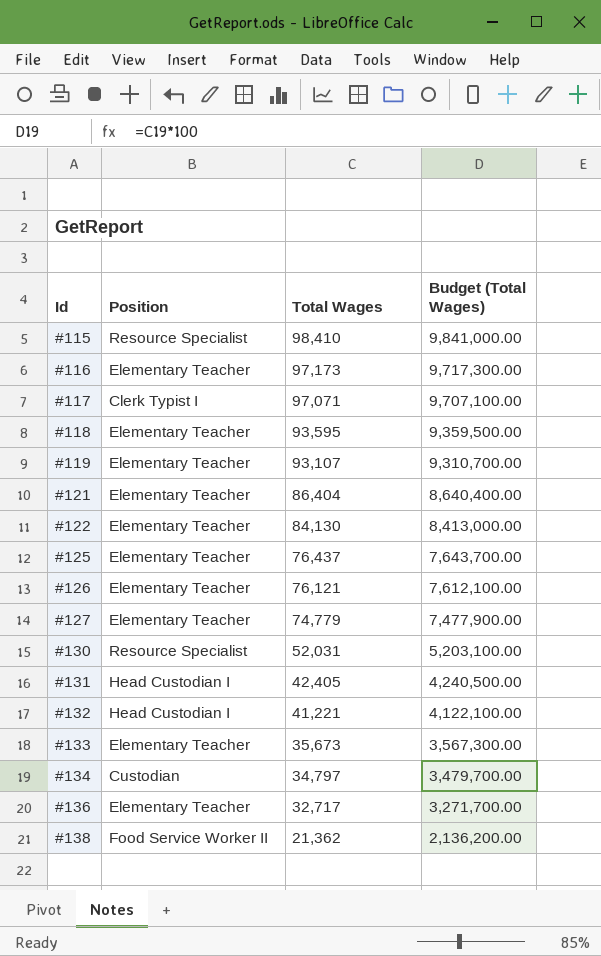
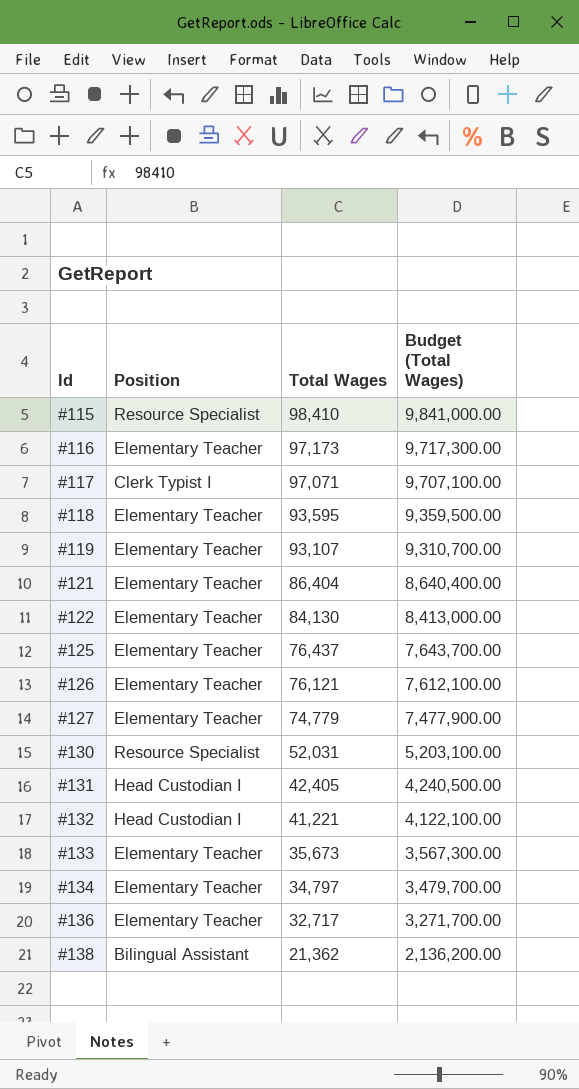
#134 | Position: Custodian -> Elementary Teacher
#138 | Position: Food Service Worker II -> Bilingual Assistant

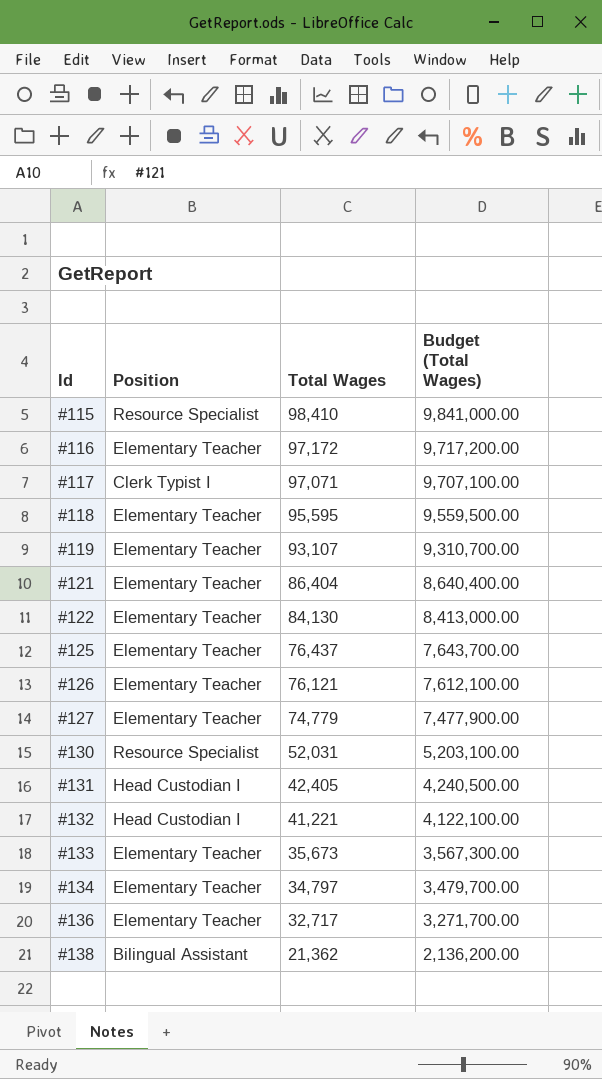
#116 | Total Wages: 97,173 -> 97,172
#116 | Budget (Total Wages): 9,717,300.00 -> 9,717,200.00
#118 | Total Wages: 93,595 -> 95,595
#118 | Budget (Total Wages): 9,359,500.00 -> 9,559,500.00

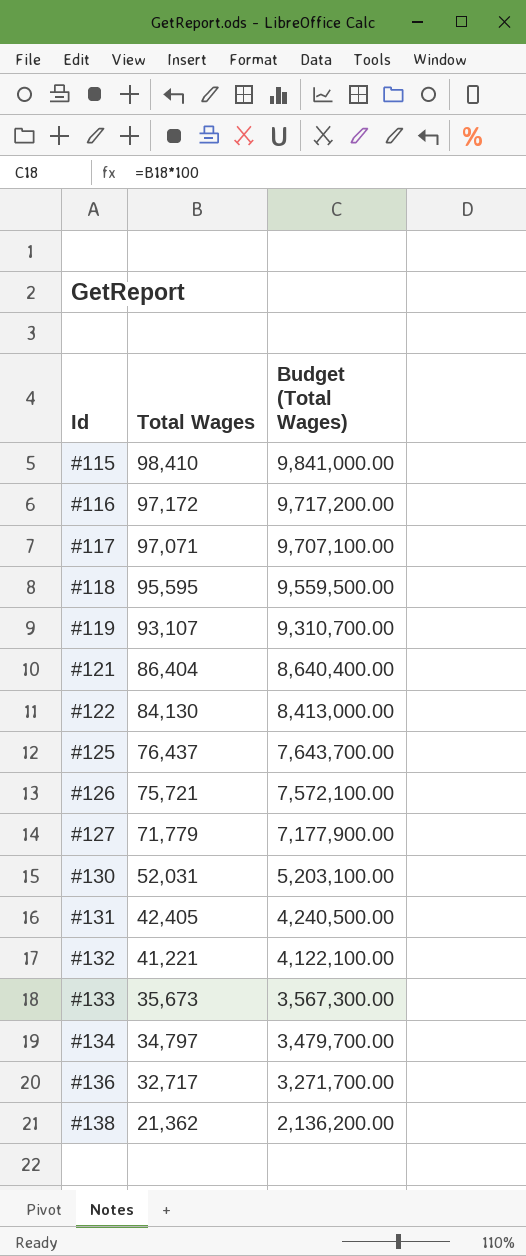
column Position | position: 2 -> none
#126 | Total Wages: 76,121 -> 75,721
#126 | Budget (Total Wages): 7,612,100.00 -> 7,572,100.00
#127 | Total Wages: 74,779 -> 71,779
#127 | Budget (Total Wages): 7,477,900.00 -> 7,177,900.00

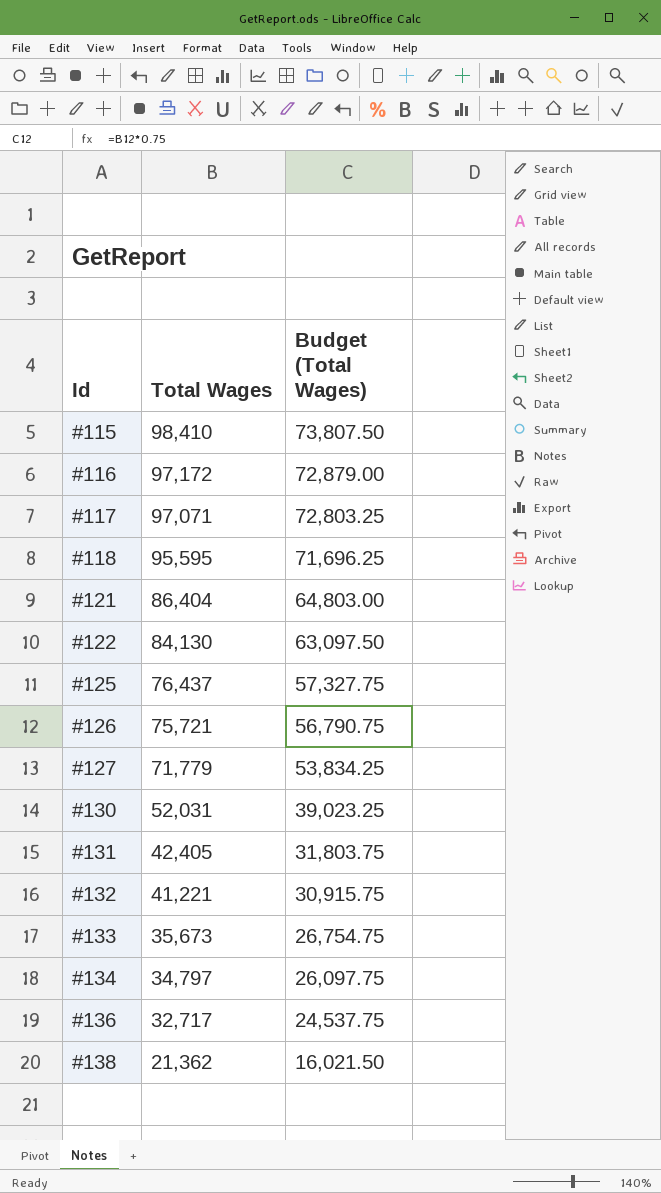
column Budget (Total Wages) | formula: [Total Wages] * 100 -> [Total Wages] * 0.75
row #119: 93,107 | 9,310,700.00 -> none

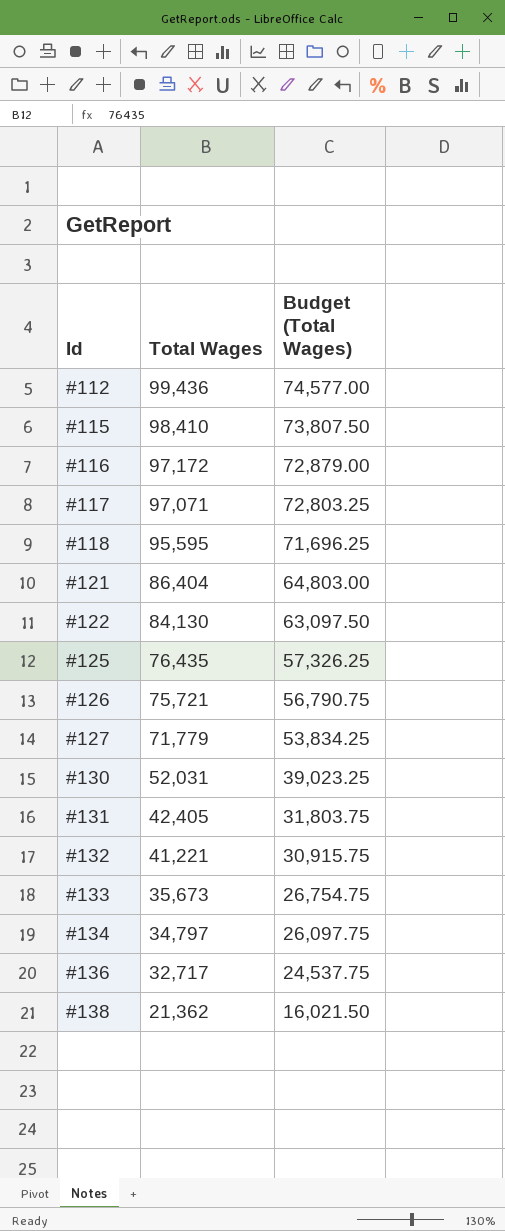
row #112: none -> 99,436 | 74,577.00
#125 | Total Wages: 76,437 -> 76,435
#125 | Budget (Total Wages): 57,327.75 -> 57,326.25

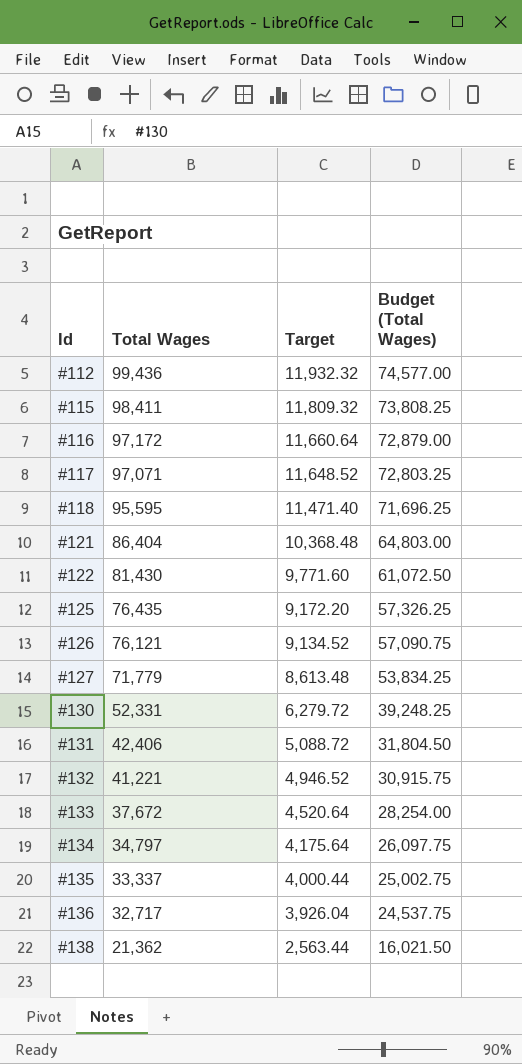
column Target | formula: none -> [Total Wages] * 0.12
#115 | Total Wages: 98,410 -> 98,411
#115 | Budget (Total Wages): 73,807.50 -> 73,808.25
#122 | Total Wages: 84,130 -> 81,430
#122 | Budget (Total Wages): 63,097.50 -> 61,072.50
#126 | Total Wages: 75,721 -> 76,121
#126 | Budget (Total Wages): 56,790.75 -> 57,090.75
#130 | Total Wages: 52,031 -> 52,331
#130 | Budget (Total Wages): 39,023.25 -> 39,248.25
#131 | Total Wages: 42,405 -> 42,406
#131 | Budget (Total Wages): 31,803.75 -> 31,804.50
#133 | Total Wages: 35,673 -> 37,672
#133 | Budget (Total Wages): 26,754.75 -> 28,254.00
row #135: none -> 33,337 | 4,000.44 | 25,002.75

